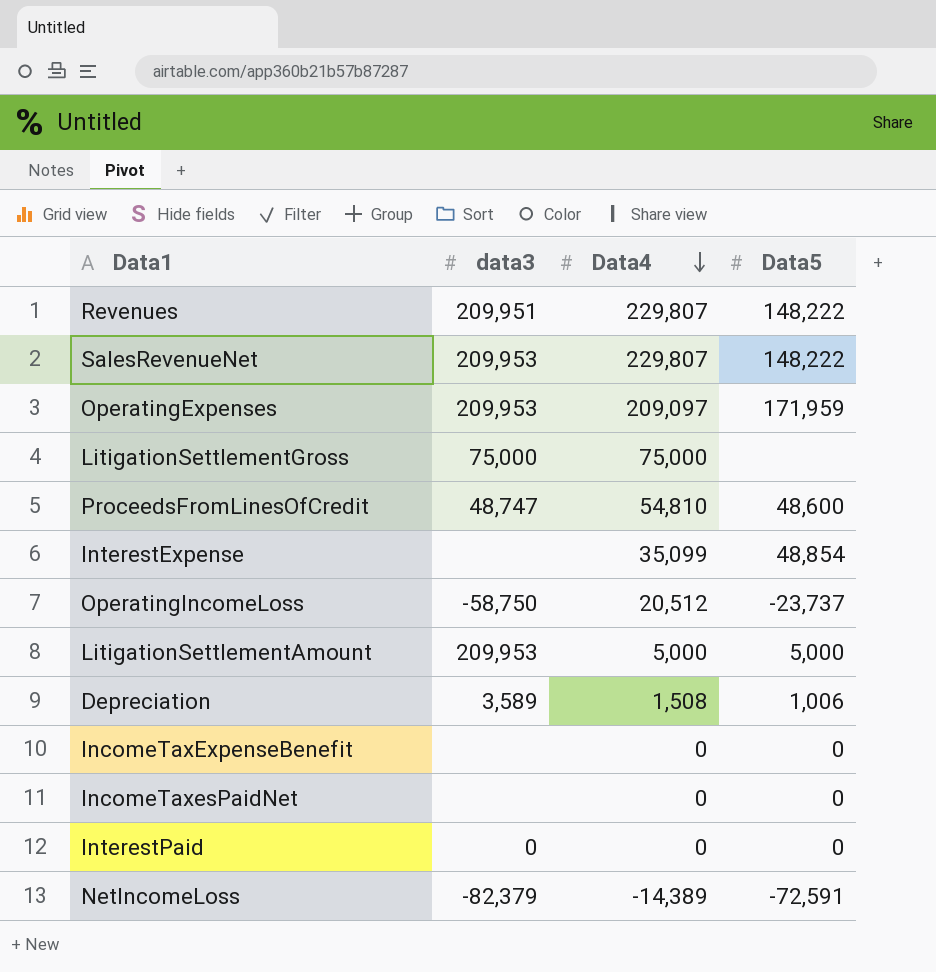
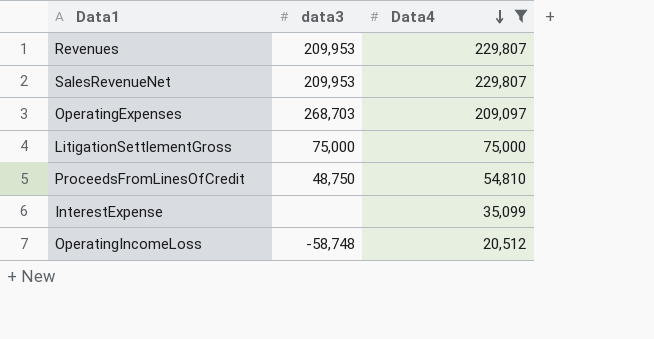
filter: none -> Data4 >= 20,512
column Data5 | position: 4 -> none
Revenues | data3: 209,951 -> 209,953
OperatingExpenses | data3: 209,953 -> 268,703
ProceedsFromLinesOfCredit | data3: 48,747 -> 48,750
OperatingIncomeLoss | data3: -58,750 -> -58,748

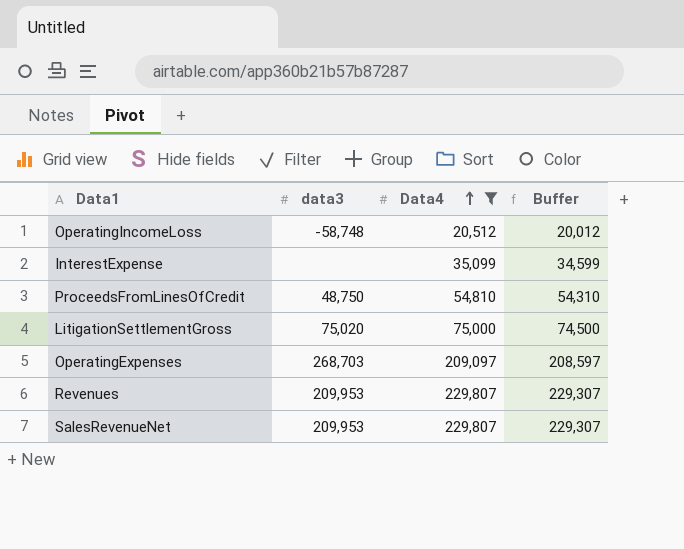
row order: Data4 descending -> Data4 ascending
column Buffer | formula: none -> [Data4] - 500
LitigationSettlementGross | data3: 75,000 -> 75,020

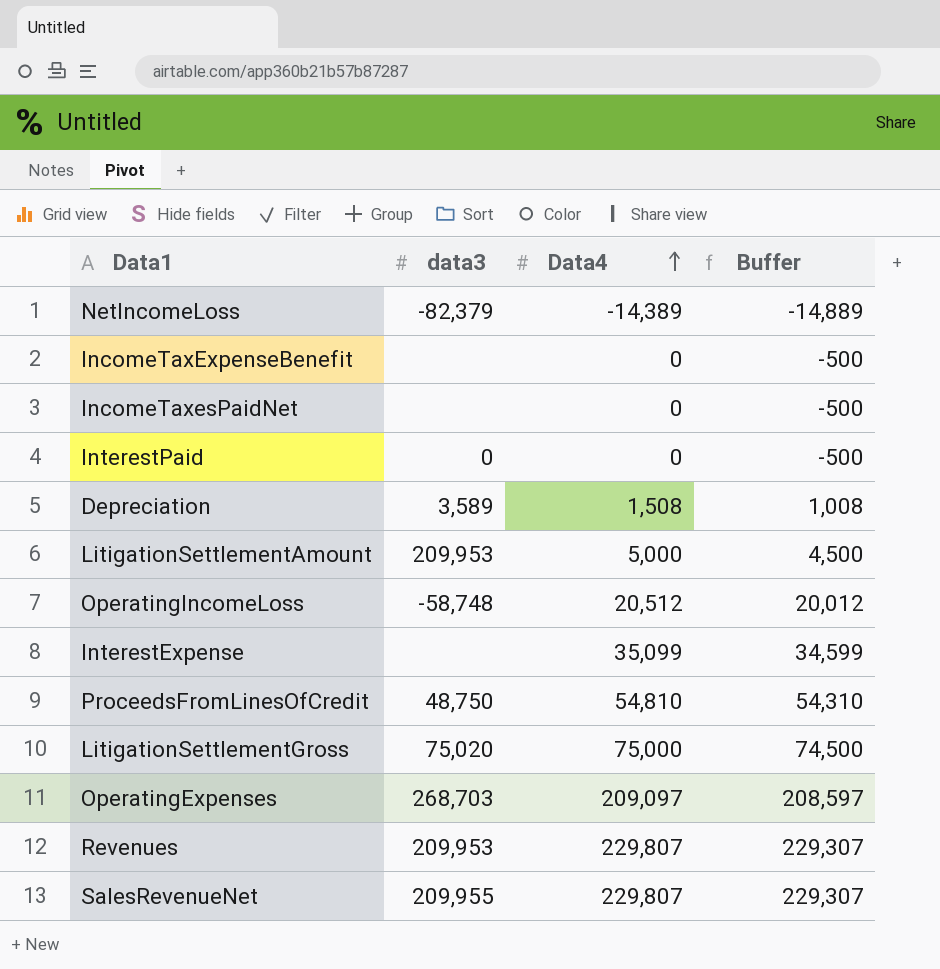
filter: Data4 >= 20,512 -> none
SalesRevenueNet | data3: 209,953 -> 209,955

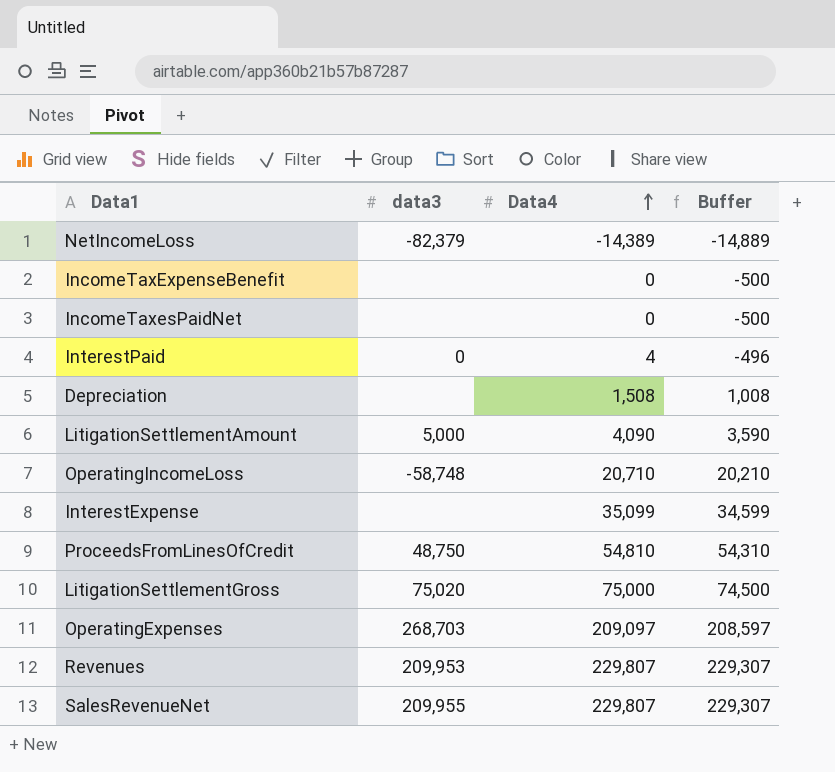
InterestPaid | Data4: 0 -> 4
InterestPaid | Buffer: -500 -> -496
Depreciation | data3: 3,589 -> none
LitigationSettlementAmount | data3: 209,953 -> 5,000
LitigationSettlementAmount | Data4: 5,000 -> 4,090
LitigationSettlementAmount | Buffer: 4,500 -> 3,590
OperatingIncomeLoss | Data4: 20,512 -> 20,710
OperatingIncomeLoss | Buffer: 20,012 -> 20,210

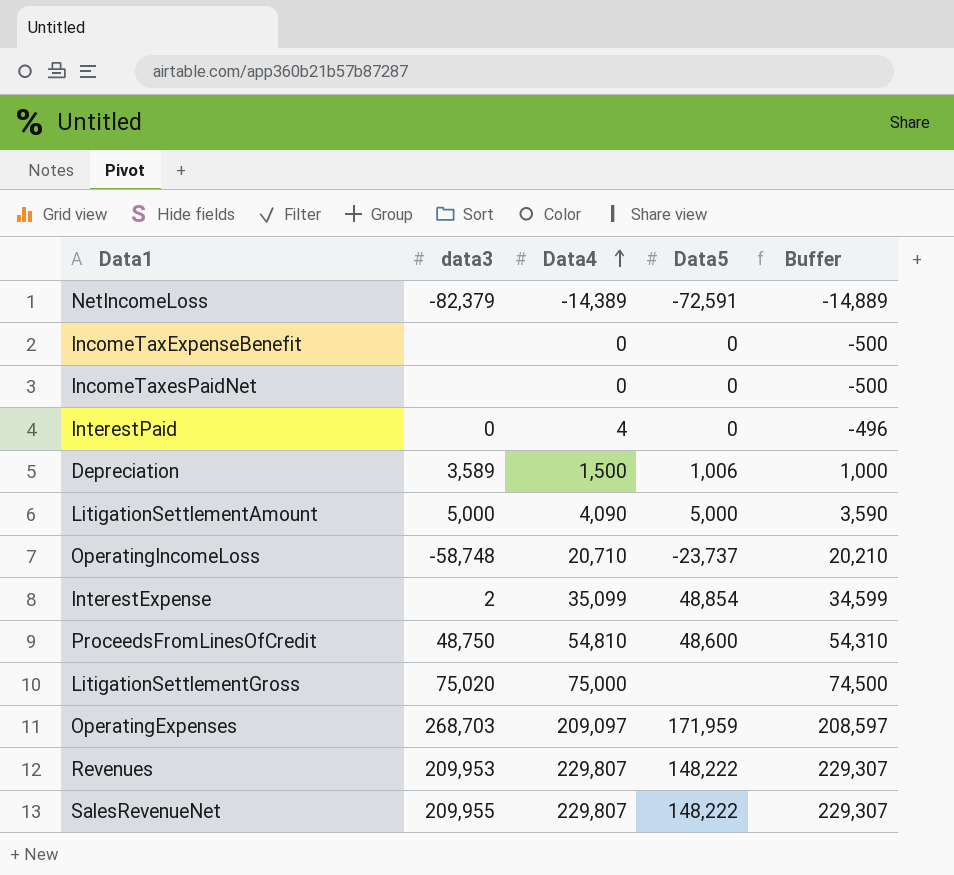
column Data5 | position: none -> 4
Depreciation | data3: none -> 3,589
Depreciation | Data4: 1,508 -> 1,500
Depreciation | Buffer: 1,008 -> 1,000
InterestExpense | data3: none -> 2

